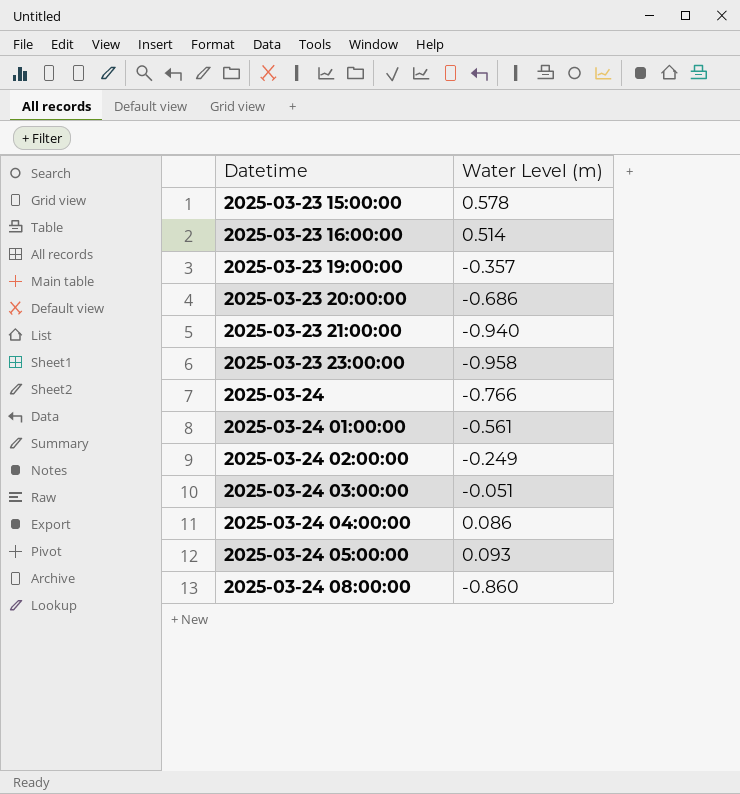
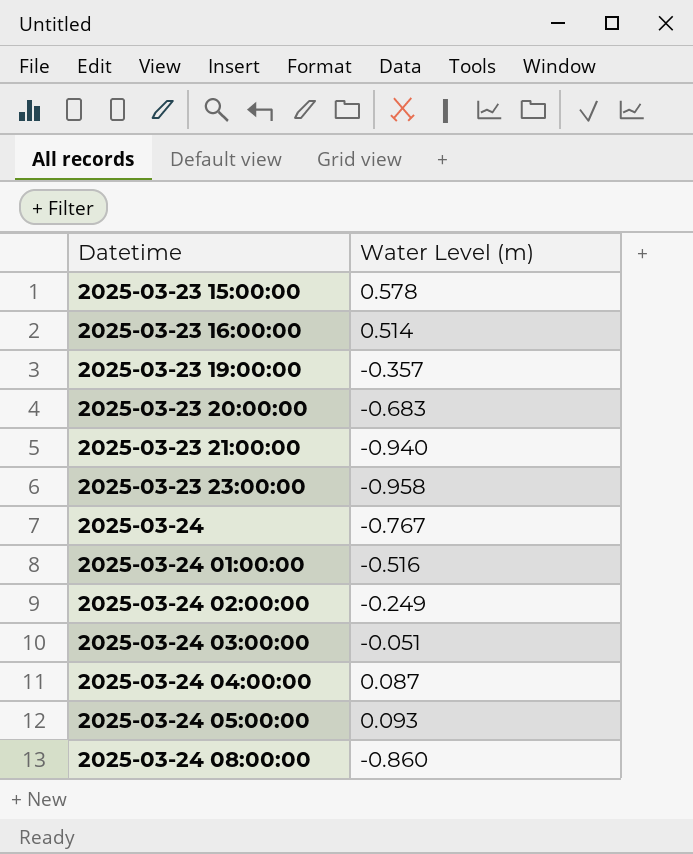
2025-03-23 20:00:00 | Water Level (m): -0.686 -> -0.683
2025-03-24 | Water Level (m): -0.766 -> -0.767
2025-03-24 01:00:00 | Water Level (m): -0.561 -> -0.516
2025-03-24 04:00:00 | Water Level (m): 0.086 -> 0.087

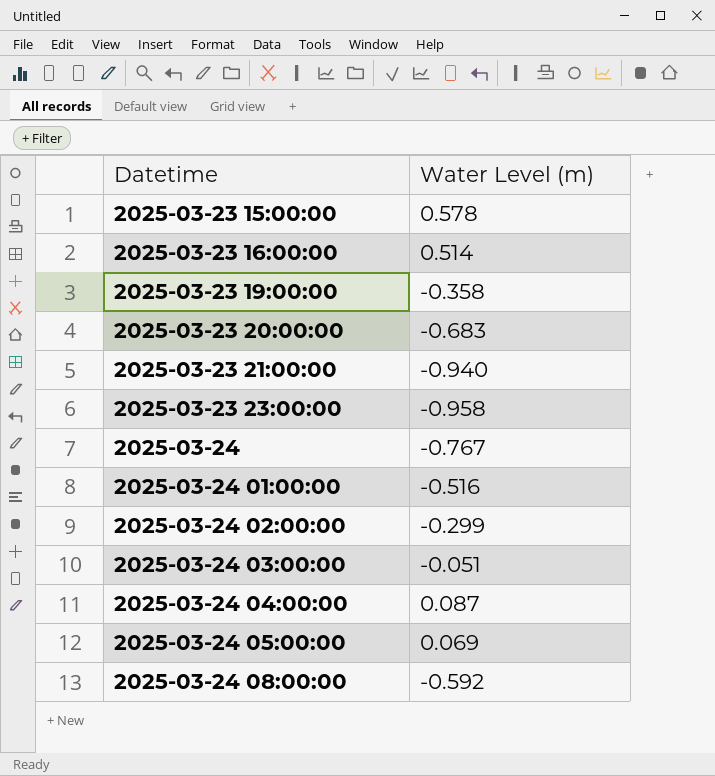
2025-03-23 19:00:00 | Water Level (m): -0.357 -> -0.358
2025-03-24 02:00:00 | Water Level (m): -0.249 -> -0.299
2025-03-24 05:00:00 | Water Level (m): 0.093 -> 0.069
2025-03-24 08:00:00 | Water Level (m): -0.860 -> -0.592

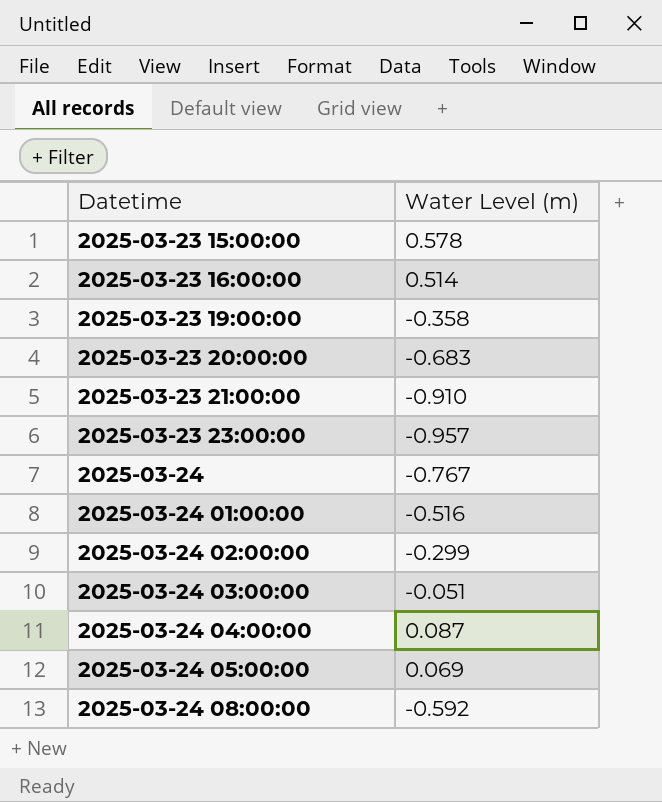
2025-03-23 21:00:00 | Water Level (m): -0.940 -> -0.910
2025-03-23 23:00:00 | Water Level (m): -0.958 -> -0.957

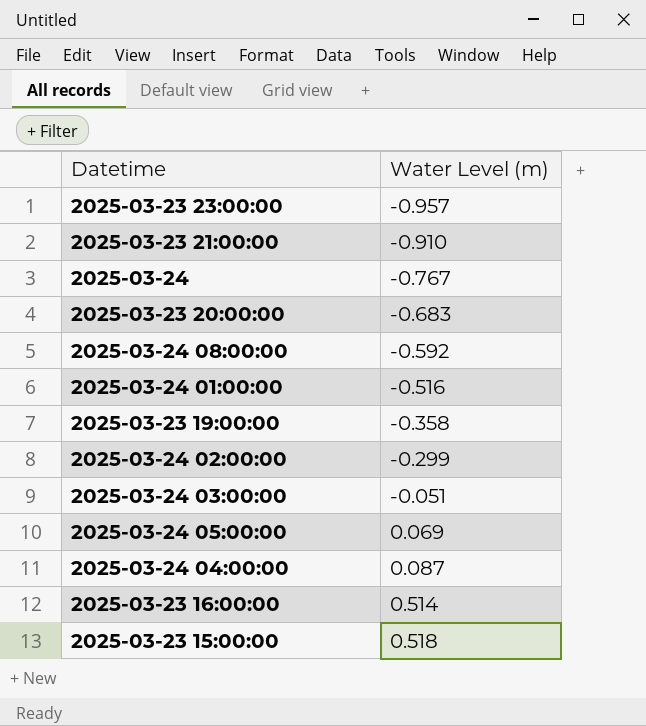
row order: Datetime ascending -> Water Level (m) ascending
2025-03-23 15:00:00 | Water Level (m): 0.578 -> 0.518

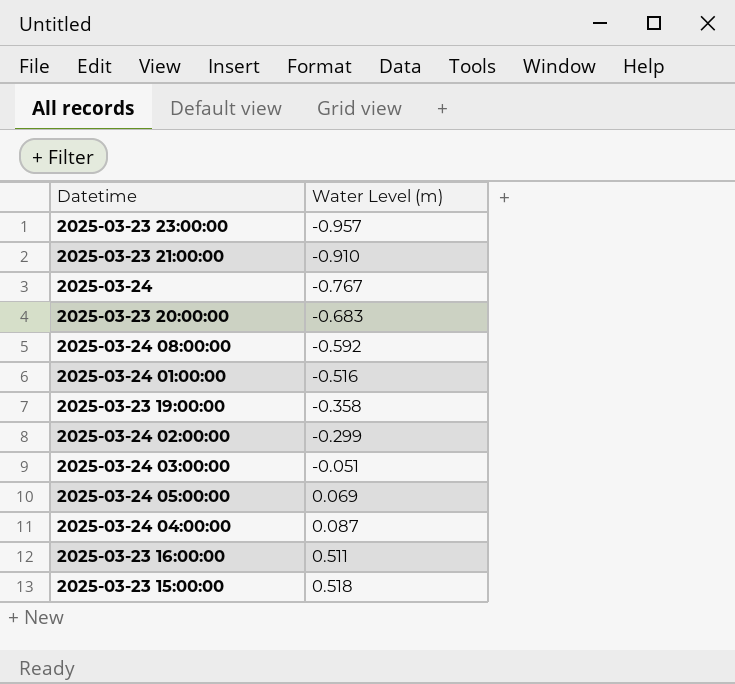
2025-03-23 16:00:00 | Water Level (m): 0.514 -> 0.511

